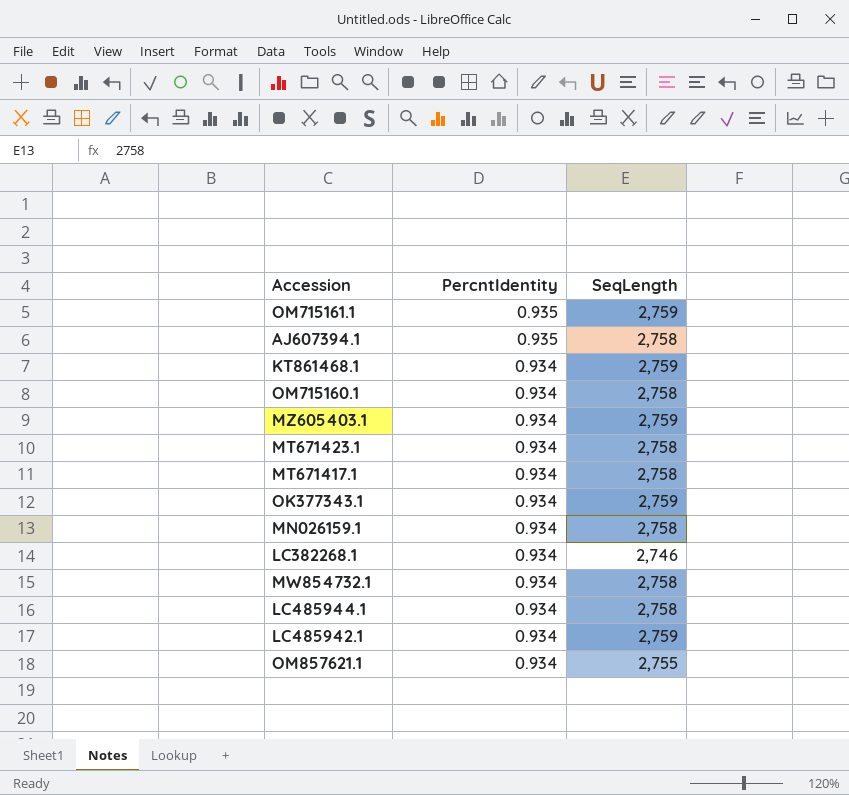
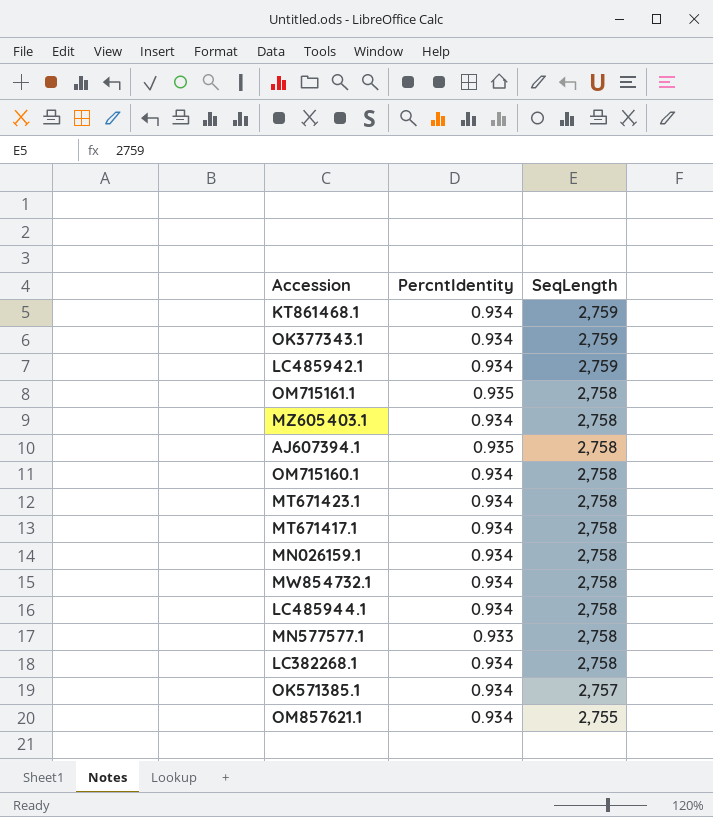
row order: PercntIdentity descending -> SeqLength descending
OM715161.1 | SeqLength: 2,759 -> 2,758
MZ605403.1 | SeqLength: 2,759 -> 2,758
row MN577577.1: none -> 0.933 | 2,758
LC382268.1 | SeqLength: 2,746 -> 2,758
row OK571385.1: none -> 0.934 | 2,757

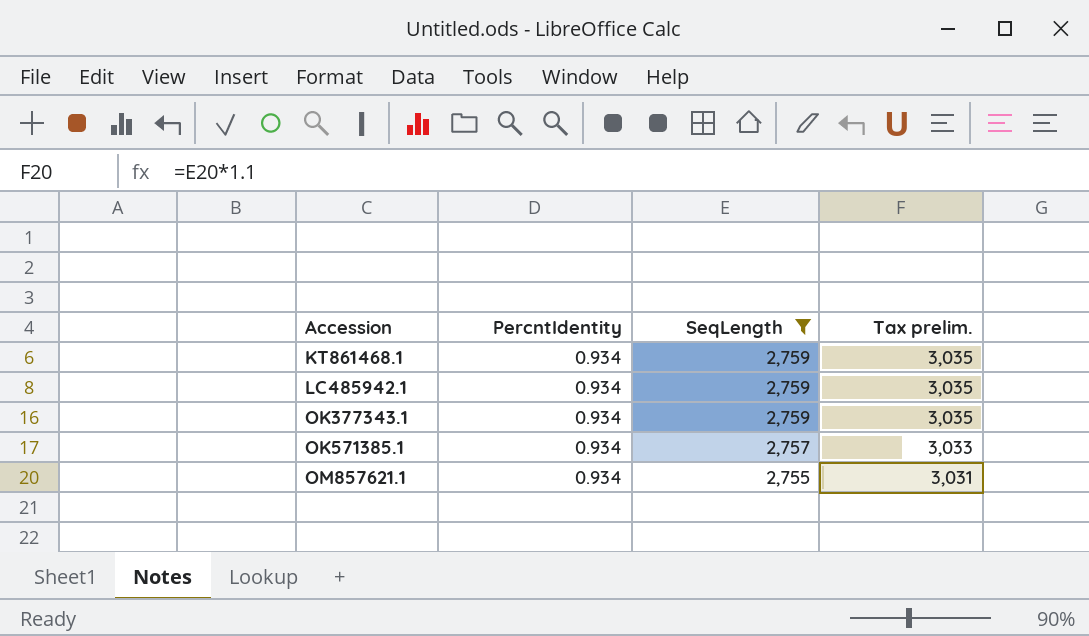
filter: none -> SeqLength != 2,758
row order: SeqLength descending -> Accession ascending
column Tax prelim. | formula: none -> [SeqLength] * 1.1

